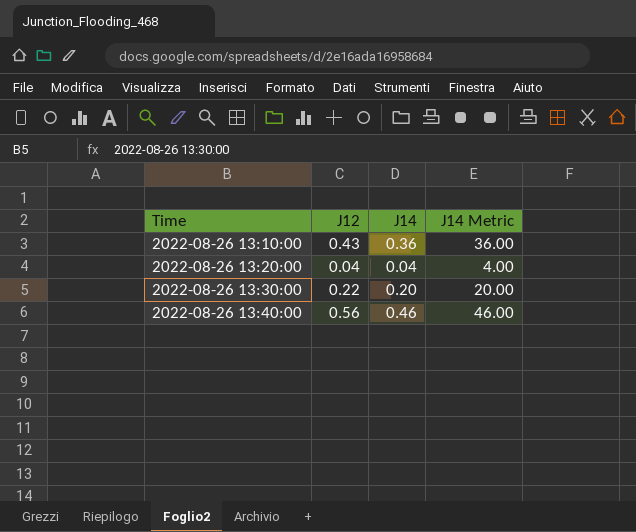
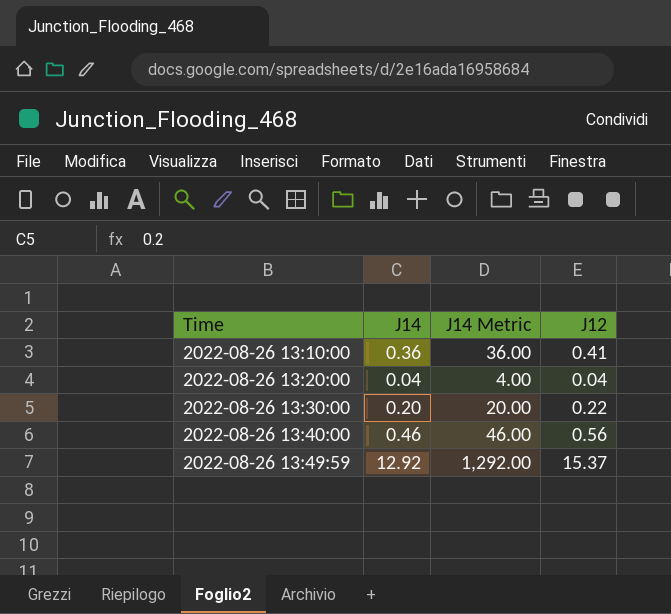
column J12 | position: 2 -> 4
2022-08-26 13:10:00 | J12: 0.43 -> 0.41
row 2022-08-26 13:49:59: none -> 12.92 | 1,292.00 | 15.37

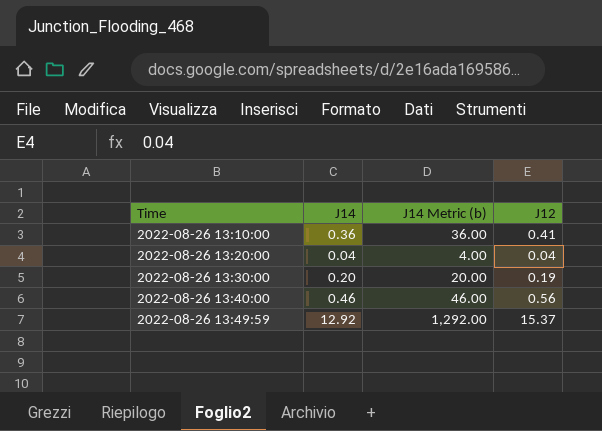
column name: J14 Metric -> J14 Metric (b)
2022-08-26 13:30:00 | J12: 0.22 -> 0.19

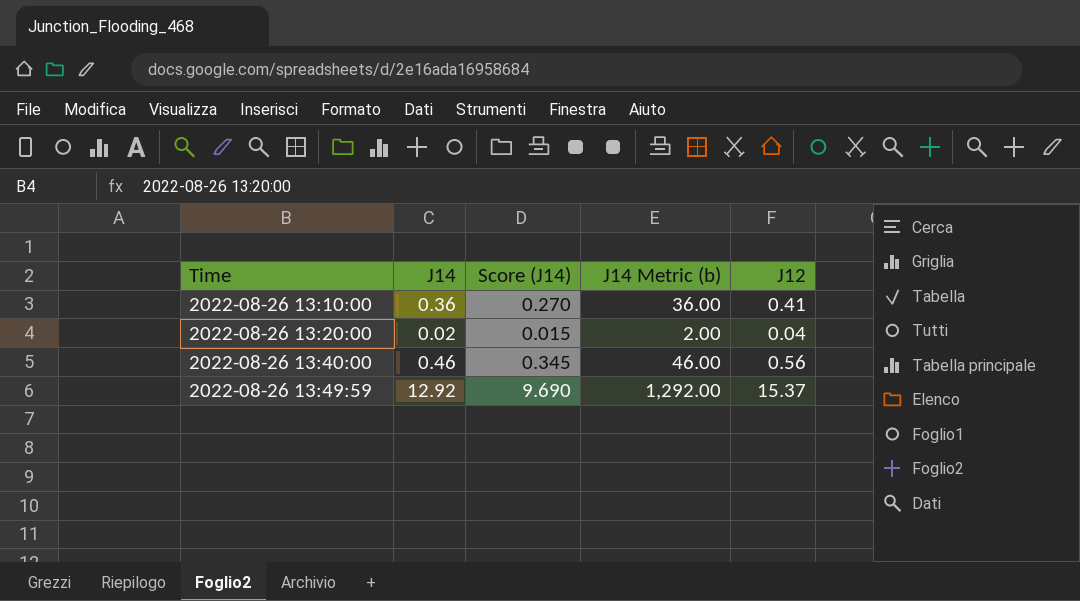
column Score (J14) | formula: none -> [J14] * 0.75
row 2022-08-26 13:30:00: 0.20 | 20.00 | 0.19 -> none
2022-08-26 13:20:00 | J14: 0.04 -> 0.02
2022-08-26 13:20:00 | J14 Metric (b): 4.00 -> 2.00

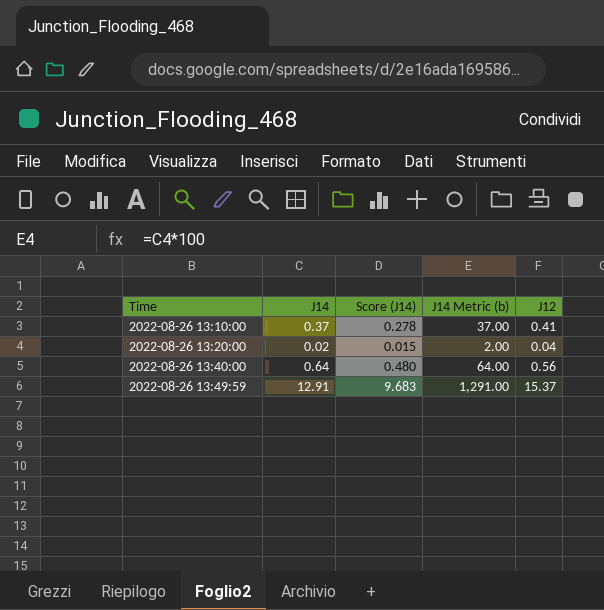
2022-08-26 13:10:00 | J14: 0.36 -> 0.37
2022-08-26 13:10:00 | Score (J14): 0.270 -> 0.278
2022-08-26 13:10:00 | J14 Metric (b): 36.00 -> 37.00
2022-08-26 13:40:00 | J14: 0.46 -> 0.64
2022-08-26 13:40:00 | Score (J14): 0.345 -> 0.480
2022-08-26 13:40:00 | J14 Metric (b): 46.00 -> 64.00
2022-08-26 13:49:59 | J14: 12.92 -> 12.91
2022-08-26 13:49:59 | Score (J14): 9.690 -> 9.683
2022-08-26 13:49:59 | J14 Metric (b): 1,292.00 -> 1,291.00

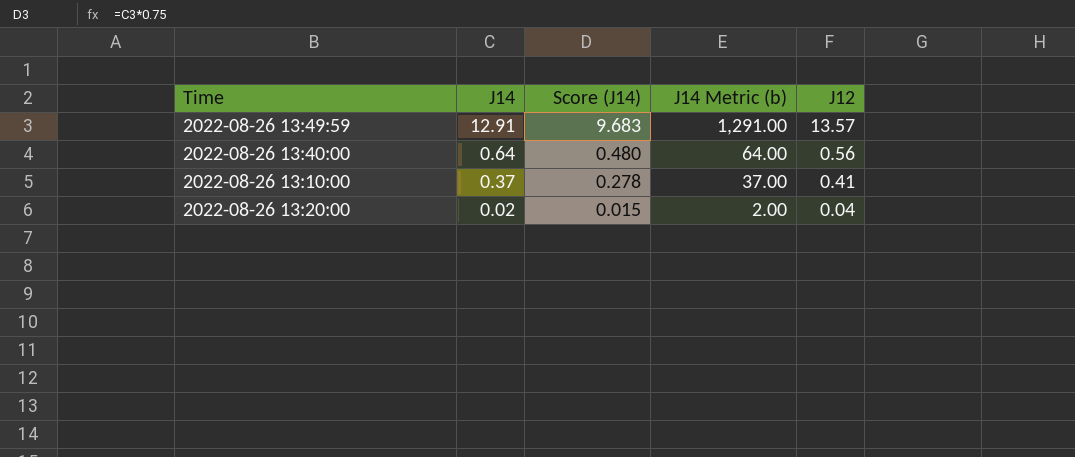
row order: Time ascending -> J14 descending
2022-08-26 13:49:59 | J12: 15.37 -> 13.57

